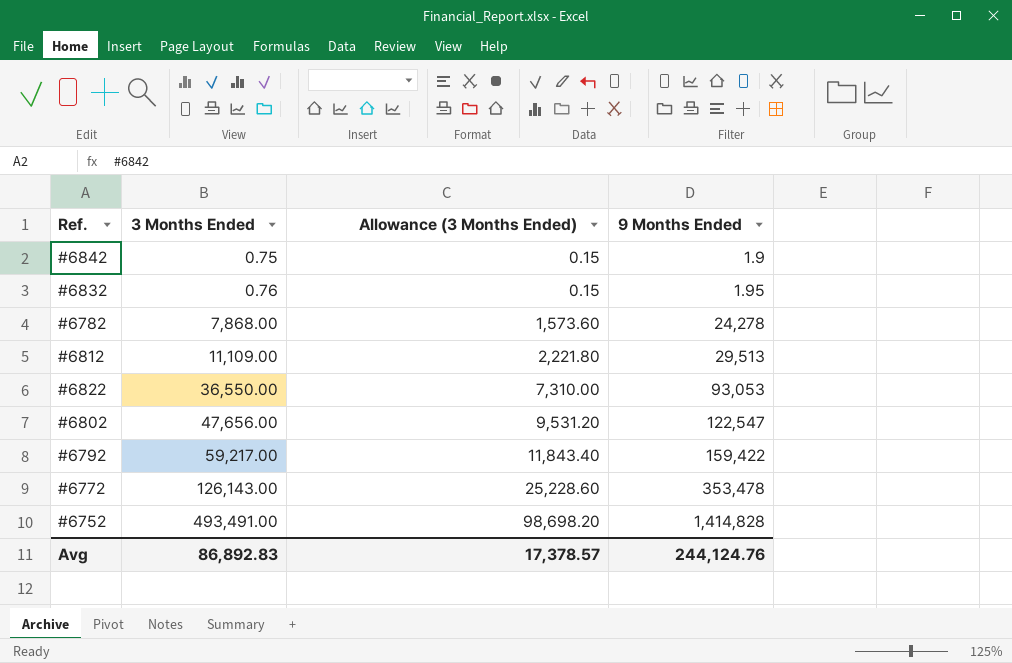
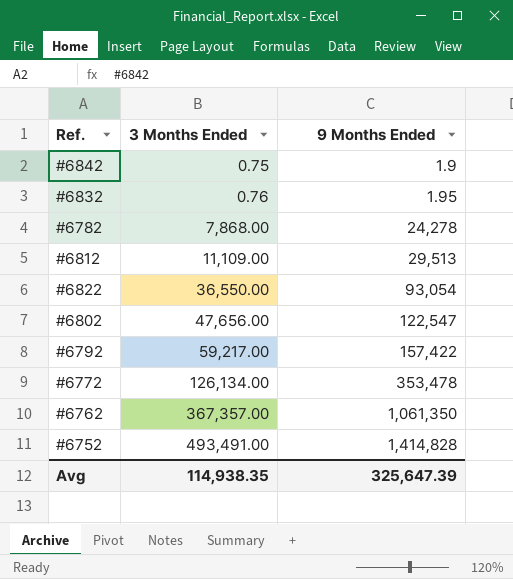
column Allowance (3 Months Ended) | formula: [3 Months Ended] * 0.2 -> none
#6822 | 9 Months Ended: 93,053 -> 93,054
#6792 | 9 Months Ended: 159,422 -> 157,422
#6772 | 3 Months Ended: 126,143.00 -> 126,134.00
row #6762: none -> 367,357.00 | 1,061,350
Avg | 3 Months Ended: 86,892.83 -> 114,938.35
Avg | 9 Months Ended: 244,124.76 -> 325,647.39

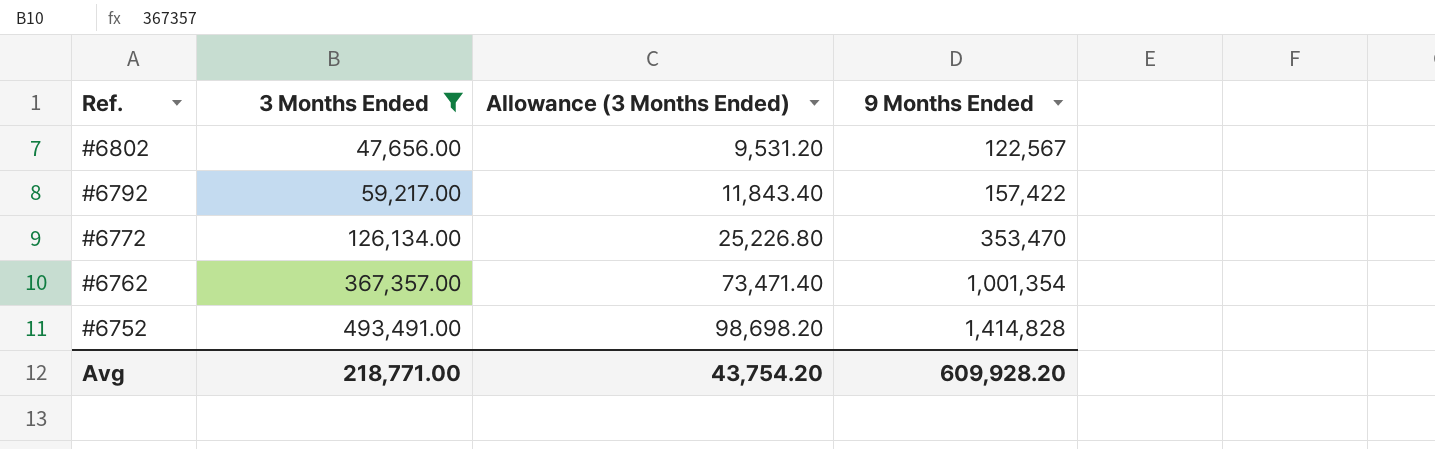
filter: none -> 3 Months Ended >= 47,656.00
column Allowance (3 Months Ended) | formula: none -> [3 Months Ended] * 0.2
#6802 | 9 Months Ended: 122,547 -> 122,567
#6772 | 9 Months Ended: 353,478 -> 353,470
#6762 | 9 Months Ended: 1,061,350 -> 1,001,354
Avg | 3 Months Ended: 114,938.35 -> 218,771.00
Avg | 9 Months Ended: 325,647.39 -> 609,928.20

